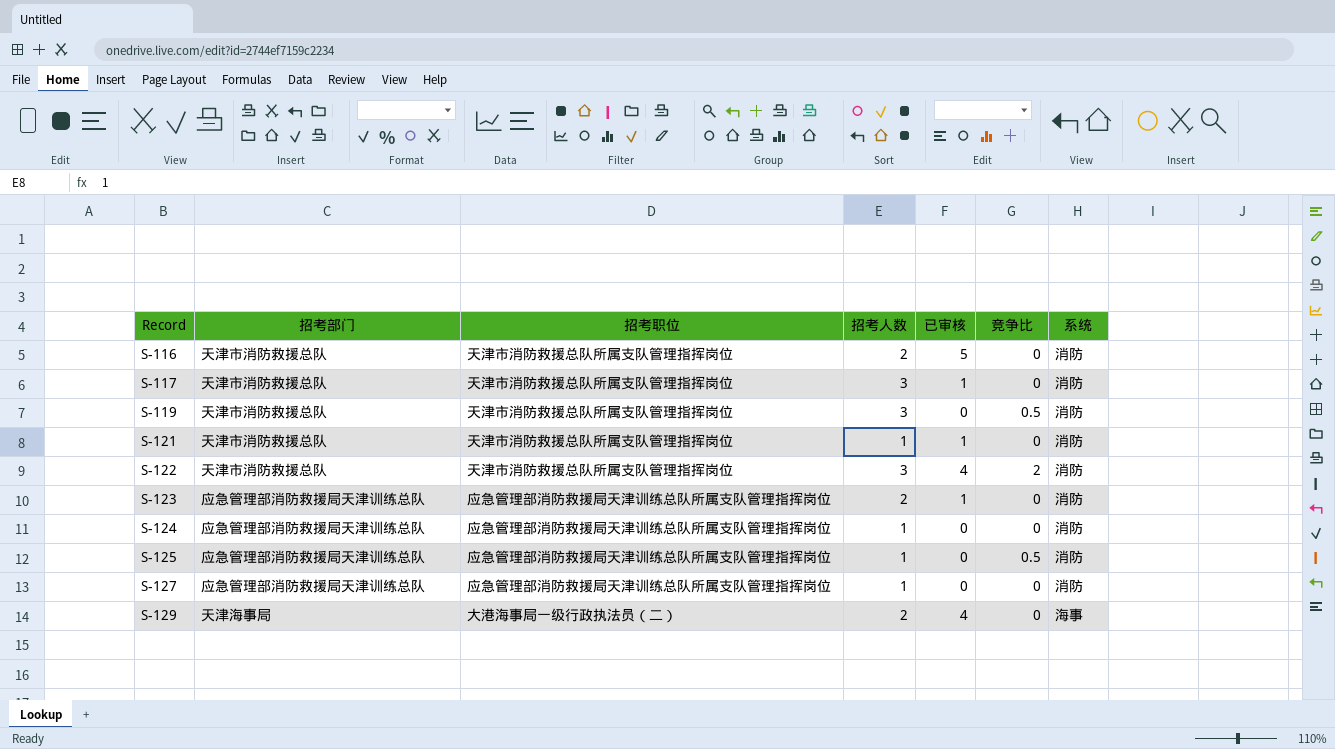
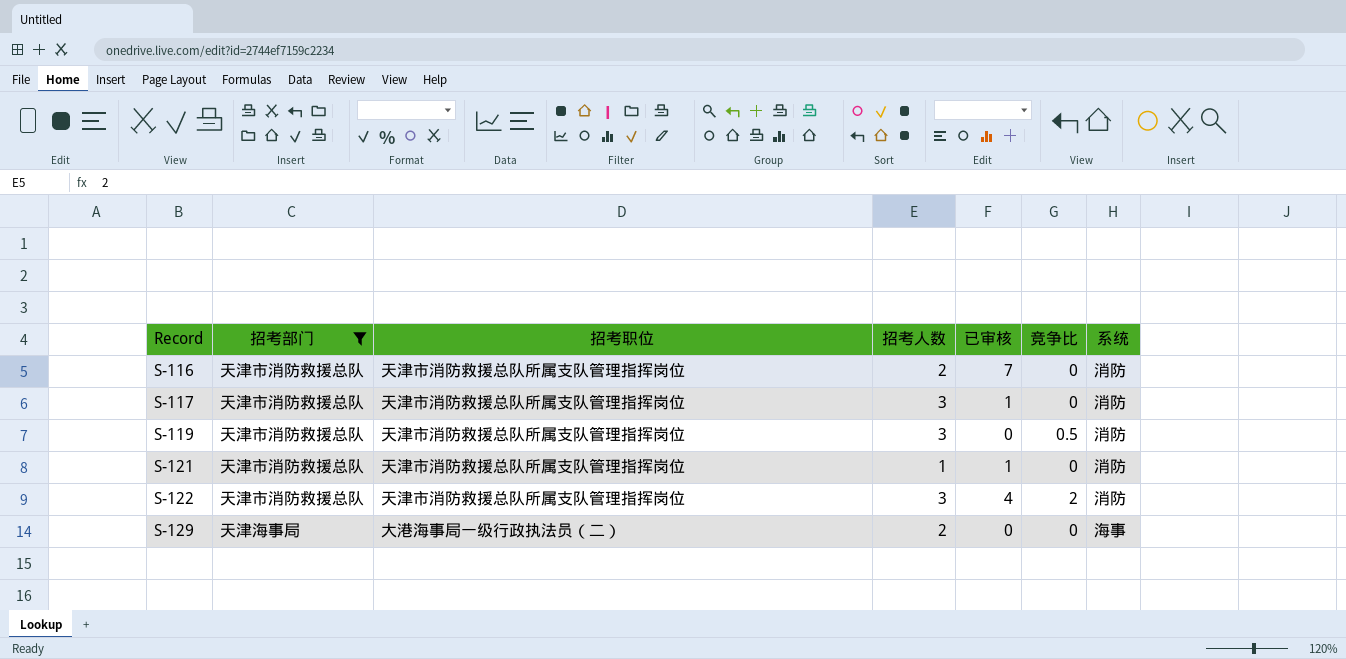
filter: none -> 招考部门 != 应急管理部消防救援局天津训练总队
S-116 | 已审核: 5 -> 7
S-129 | 已审核: 4 -> 0

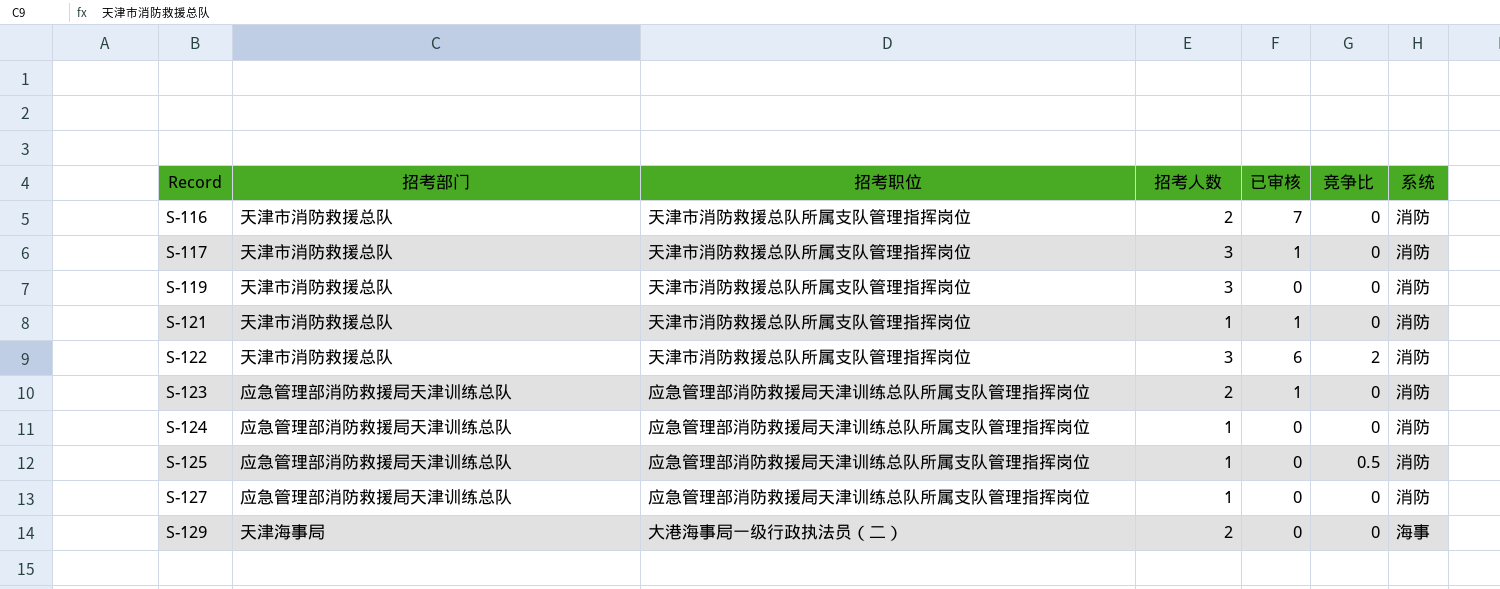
filter: 招考部门 != 应急管理部消防救援局天津训练总队 -> none
S-119 | 竞争比: 0.5 -> 0
S-122 | 已审核: 4 -> 6

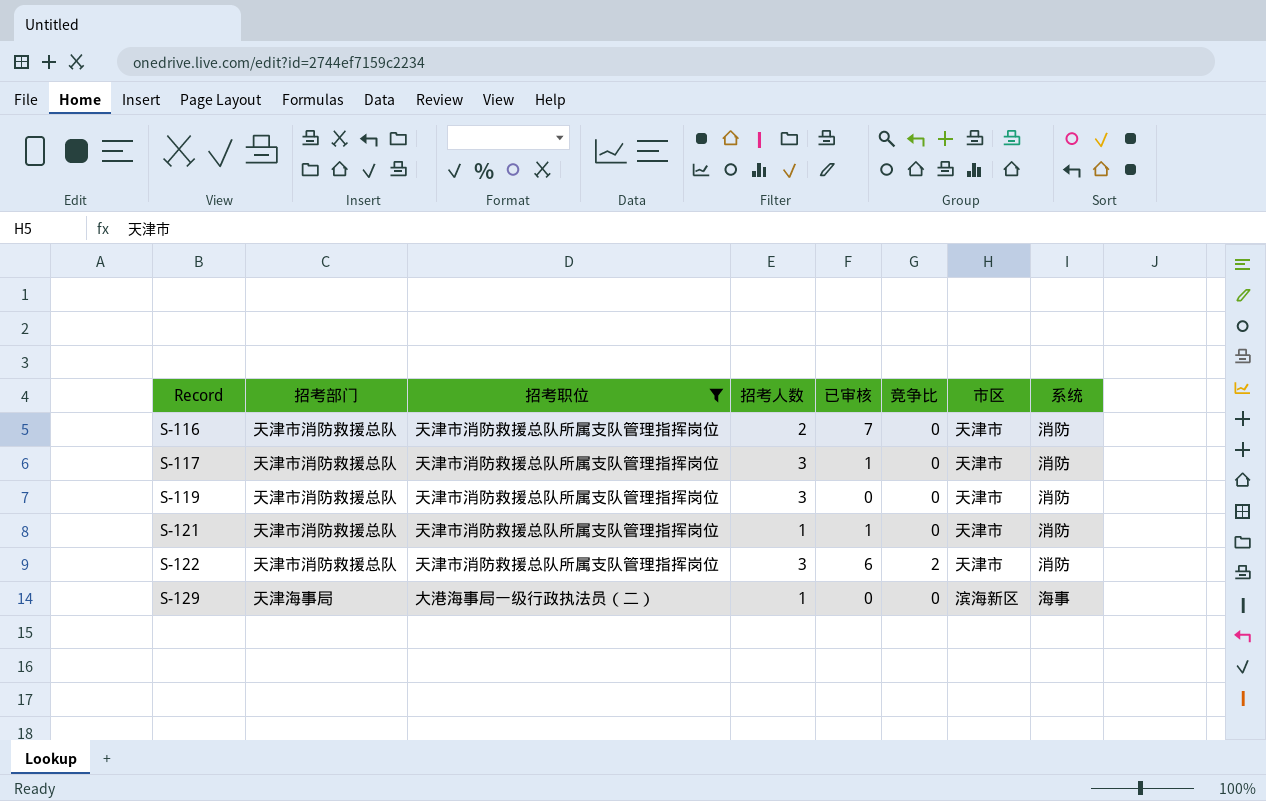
filter: none -> 招考职位 != 应急管理部消防救援局天津训练总队所属支队管理指挥岗位
column 市区 | position: none -> 7
S-129 | 招考人数: 2 -> 1

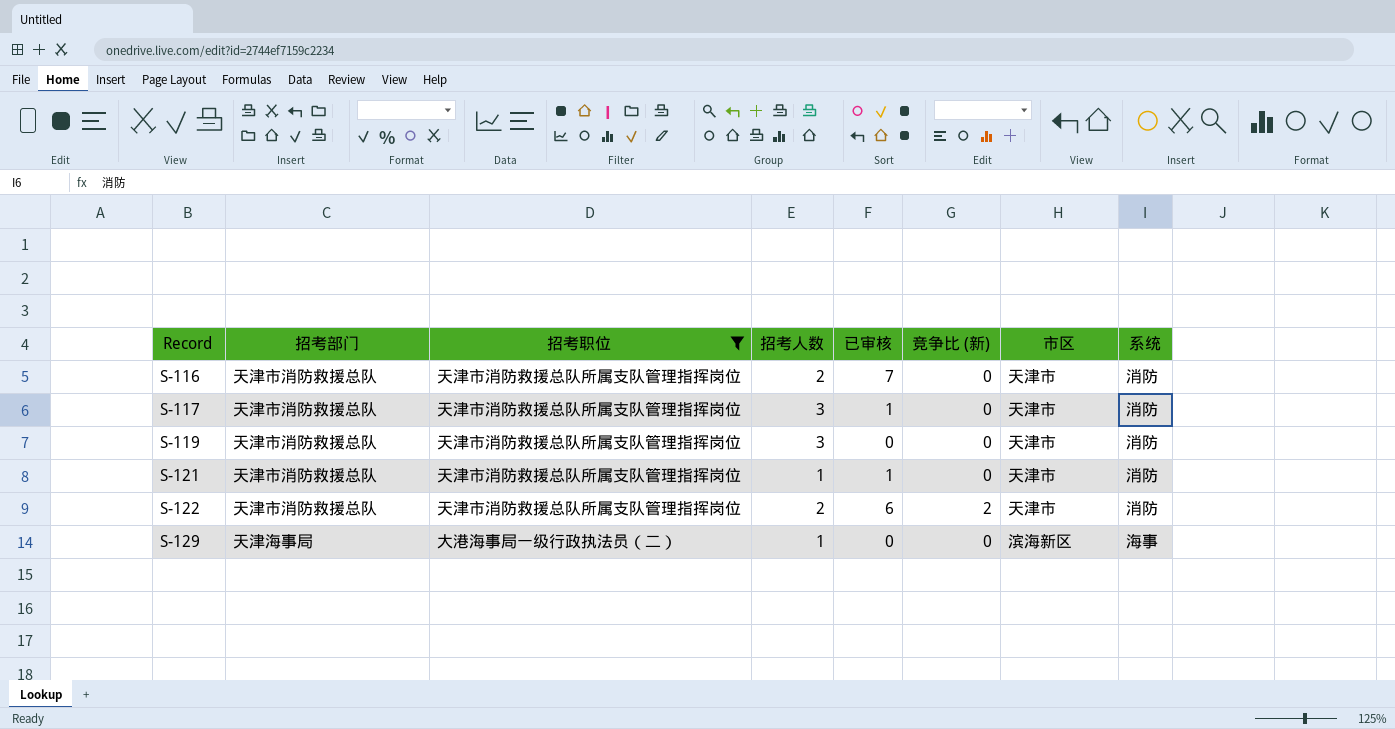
column name: 竞争比 -> 竞争比 (新)
S-122 | 招考人数: 3 -> 2

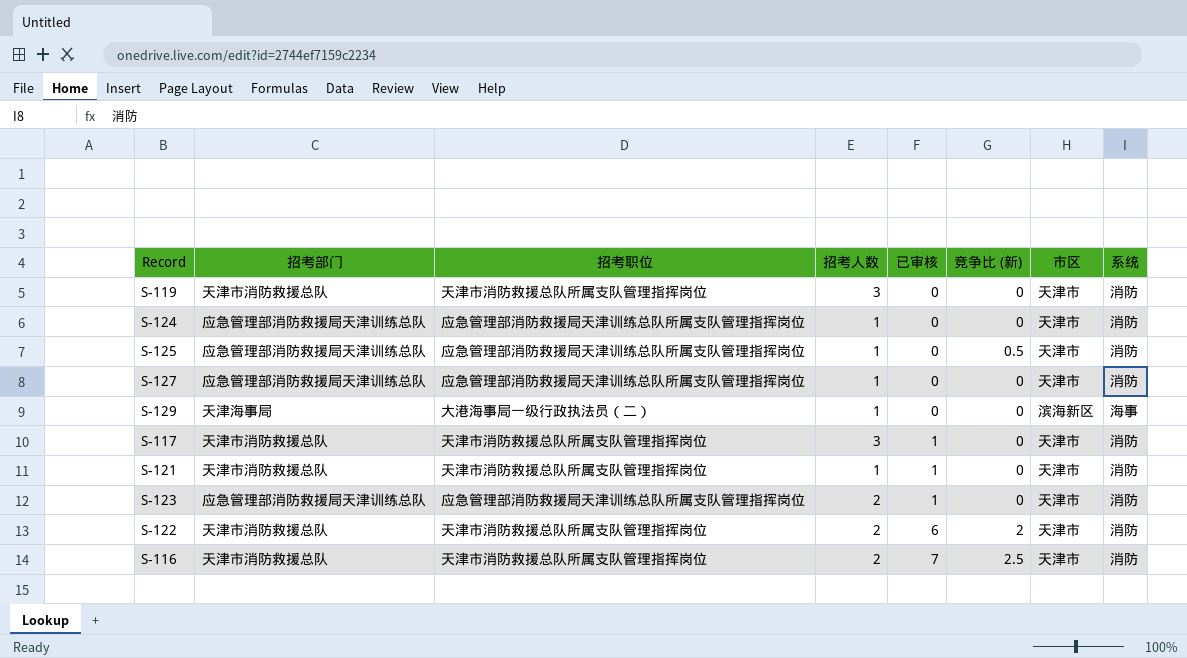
filter: 招考职位 != 应急管理部消防救援局天津训练总队所属支队管理指挥岗位 -> none
row order: Record ascending -> 已审核 ascending
S-116 | 竞争比 (新): 0 -> 2.5

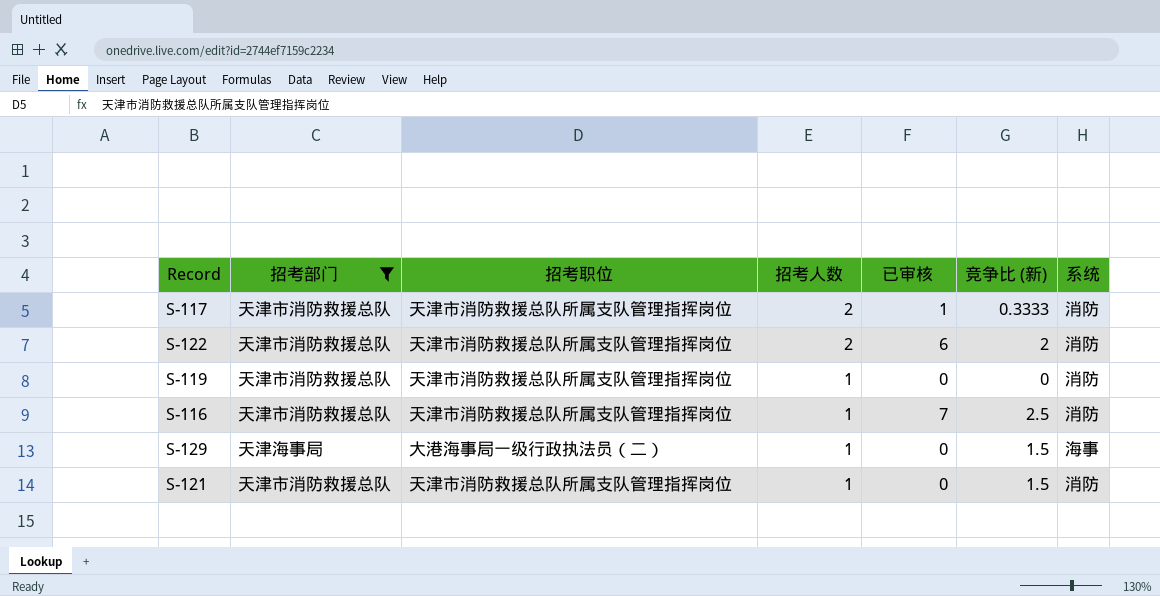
filter: none -> 招考部门 != 应急管理部消防救援局天津训练总队
row order: 已审核 ascending -> 招考人数 descending
column 市区 | position: 7 -> none
S-117 | 招考人数: 3 -> 2
S-117 | 竞争比 (新): 0 -> 0.3333
S-119 | 招考人数: 3 -> 1
S-116 | 招考人数: 2 -> 1
S-129 | 竞争比 (新): 0 -> 1.5
S-121 | 已审核: 1 -> 0
S-121 | 竞争比 (新): 0 -> 1.5

